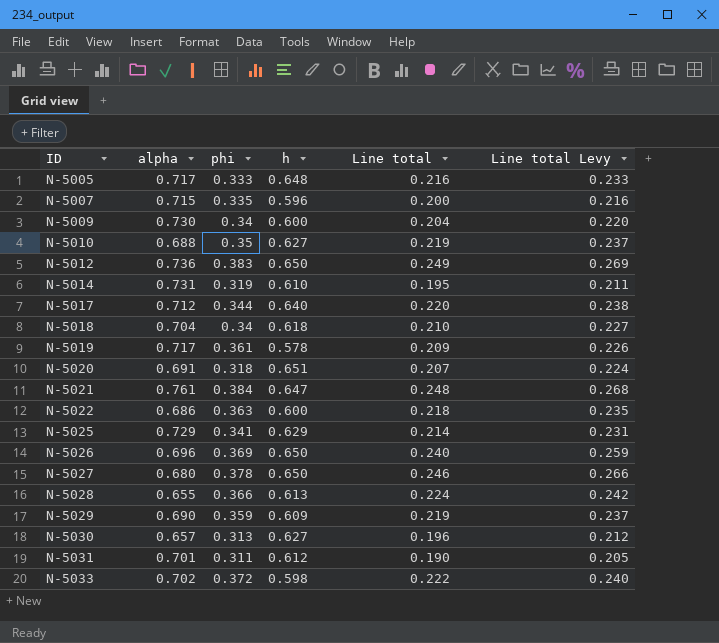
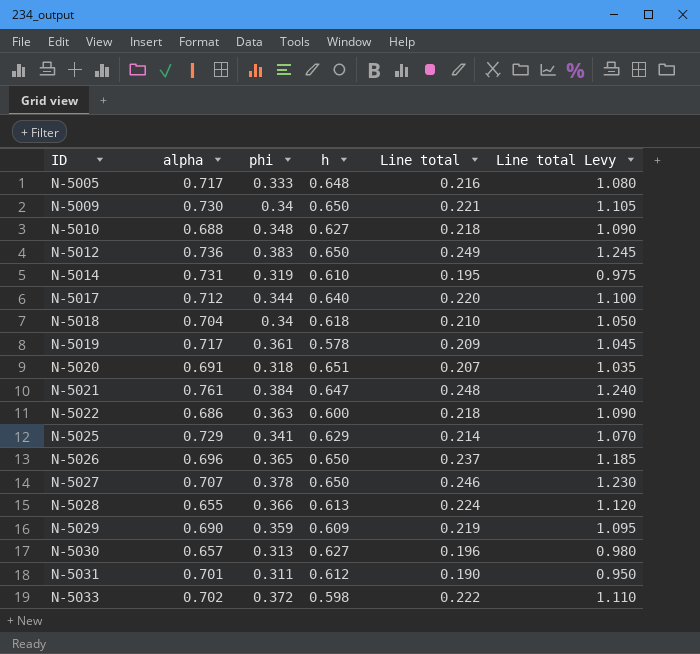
column Line total Levy | formula: [Line total] * 1.08 -> [Line total] * 5
row N-5007: 0.715 | 0.335 | 0.596 | 0.200 | 0.216 -> none
N-5009 | h: 0.600 -> 0.650
N-5009 | Line total: 0.204 -> 0.221
N-5010 | phi: 0.35 -> 0.348
N-5010 | Line total: 0.219 -> 0.218
N-5026 | phi: 0.369 -> 0.365
N-5026 | Line total: 0.240 -> 0.237
N-5027 | alpha: 0.680 -> 0.707

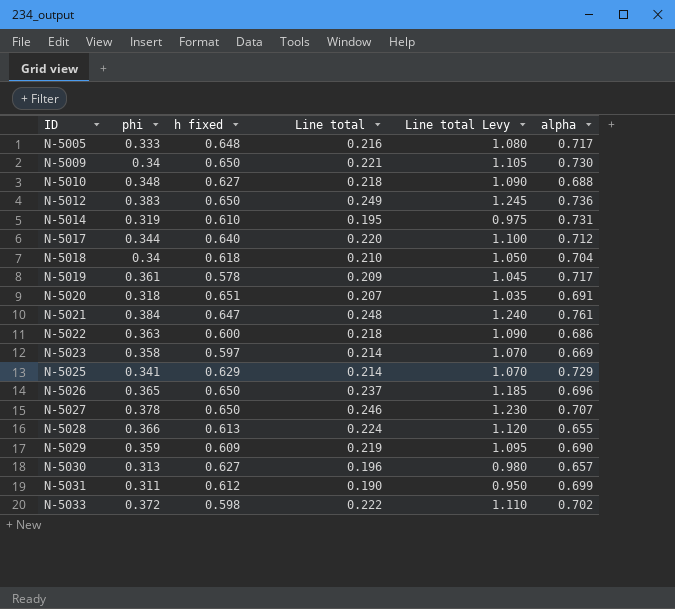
column name: h -> h fixed
column alpha | position: 2 -> 6
row N-5023: none -> 0.358 | 0.597 | 0.214 | 1.070 | 0.669
N-5031 | alpha: 0.701 -> 0.699

